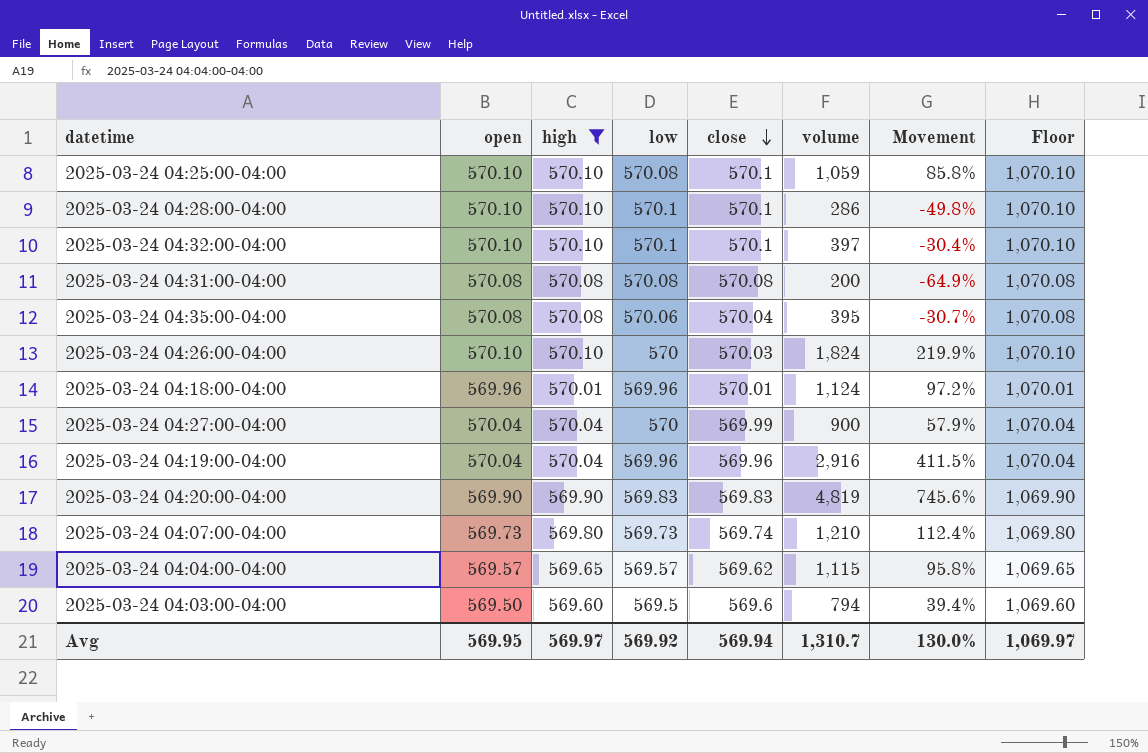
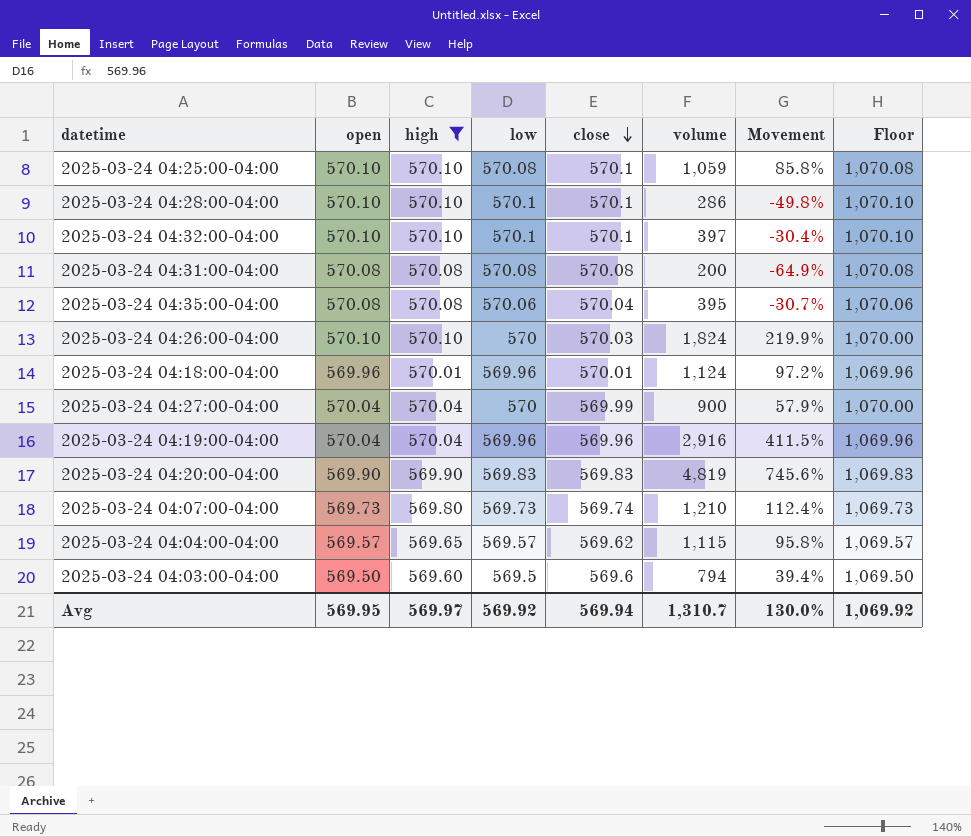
column Floor | formula: [high] + 500 -> [low] + 500
Avg | Floor: 1,069.97 -> 1,069.92

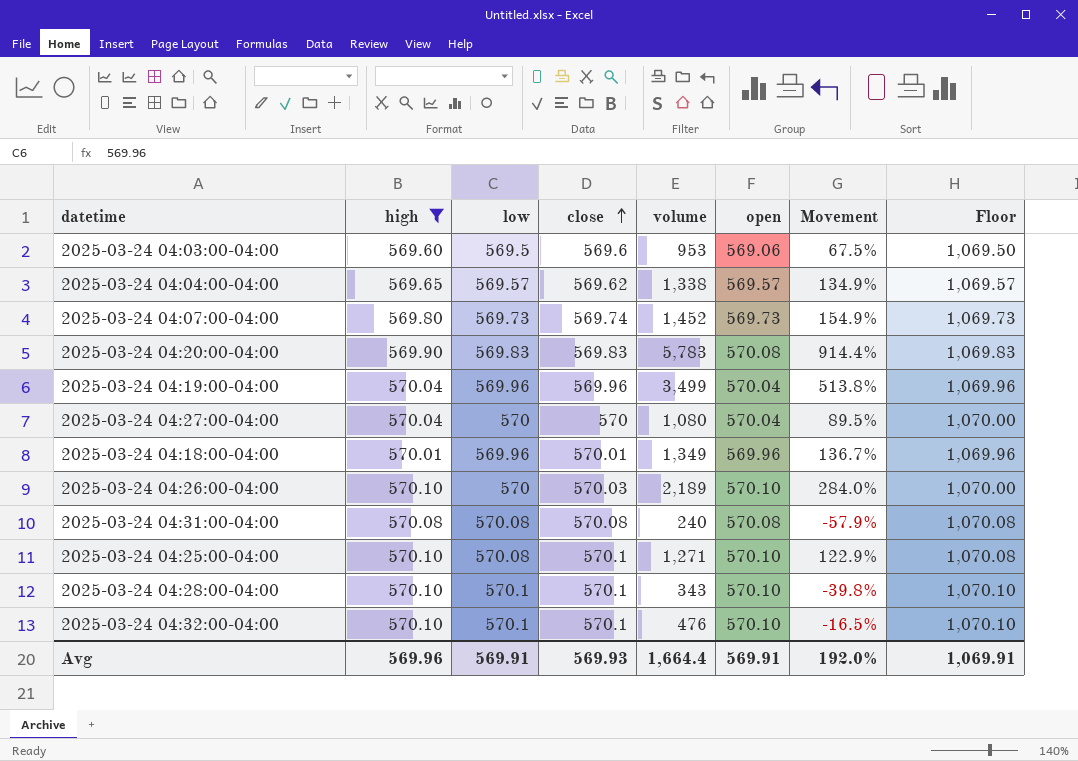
row order: close descending -> close ascending
column open | position: 2 -> 6
row 2025-03-24 04:35:00-04:00: 570.08 | 570.08 | 570.06 | 570.04 | 395 | -30.7% | 1,070.06 -> none
2025-03-24 04:03:00-04:00 | volume: 794 -> 953
2025-03-24 04:03:00-04:00 | open: 569.50 -> 569.06
2025-03-24 04:03:00-04:00 | Movement: 39.4% -> 67.5%
2025-03-24 04:04:00-04:00 | volume: 1,115 -> 1,338
2025-03-24 04:04:00-04:00 | Movement: 95.8% -> 134.9%
2025-03-24 04:07:00-04:00 | volume: 1,210 -> 1,452
2025-03-24 04:07:00-04:00 | Movement: 112.4% -> 154.9%
2025-03-24 04:20:00-04:00 | volume: 4,819 -> 5,783
2025-03-24 04:20:00-04:00 | open: 569.90 -> 570.08
2025-03-24 04:20:00-04:00 | Movement: 745.6% -> 914.4%
2025-03-24 04:19:00-04:00 | volume: 2,916 -> 3,499
2025-03-24 04:19:00-04:00 | Movement: 411.5% -> 513.8%
2025-03-24 04:27:00-04:00 | close: 569.99 -> 570
2025-03-24 04:27:00-04:00 | volume: 900 -> 1,080
2025-03-24 04:27:00-04:00 | Movement: 57.9% -> 89.5%
2025-03-24 04:18:00-04:00 | volume: 1,124 -> 1,349
2025-03-24 04:18:00-04:00 | Movement: 97.2% -> 136.7%
2025-03-24 04:26:00-04:00 | volume: 1,824 -> 2,189
2025-03-24 04:26:00-04:00 | Movement: 219.9% -> 284.0%
2025-03-24 04:31:00-04:00 | volume: 200 -> 240
2025-03-24 04:31:00-04:00 | Movement: -64.9% -> -57.9%
2025-03-24 04:25:00-04:00 | volume: 1,059 -> 1,271
2025-03-24 04:25:00-04:00 | Movement: 85.8% -> 122.9%
2025-03-24 04:28:00-04:00 | volume: 286 -> 343
2025-03-24 04:28:00-04:00 | Movement: -49.8% -> -39.8%
2025-03-24 04:32:00-04:00 | volume: 397 -> 476
2025-03-24 04:32:00-04:00 | Movement: -30.4% -> -16.5%
Avg | high: 569.97 -> 569.96
Avg | low: 569.92 -> 569.91
Avg | close: 569.94 -> 569.93
Avg | volume: 1,310.7 -> 1,664.4
Avg | open: 569.95 -> 569.91
Avg | Movement: 130.0% -> 192.0%
Avg | Floor: 1,069.92 -> 1,069.91

